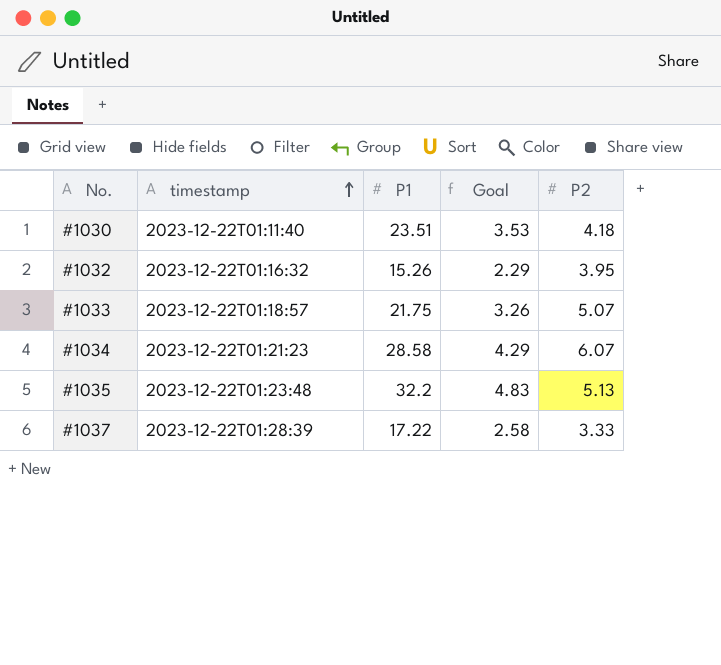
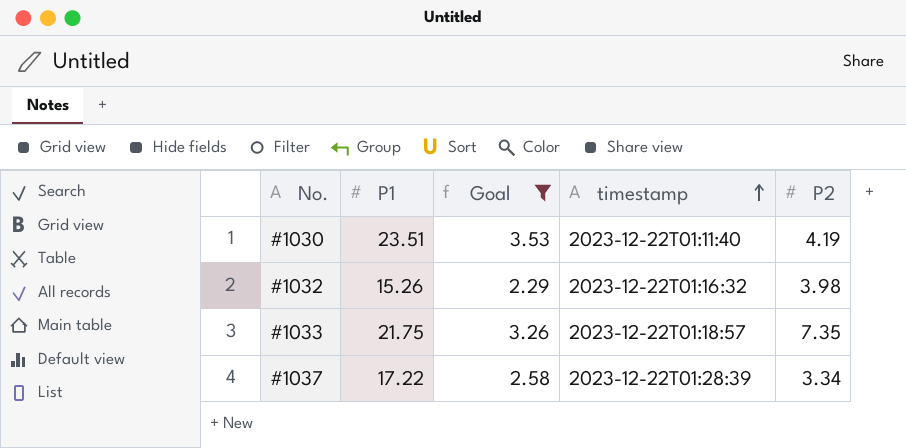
filter: none -> Goal <= 3.53
column timestamp | position: 2 -> 4
#1030 | P2: 4.18 -> 4.19
#1032 | P2: 3.95 -> 3.98
#1033 | P2: 5.07 -> 7.35
#1037 | P2: 3.33 -> 3.34

